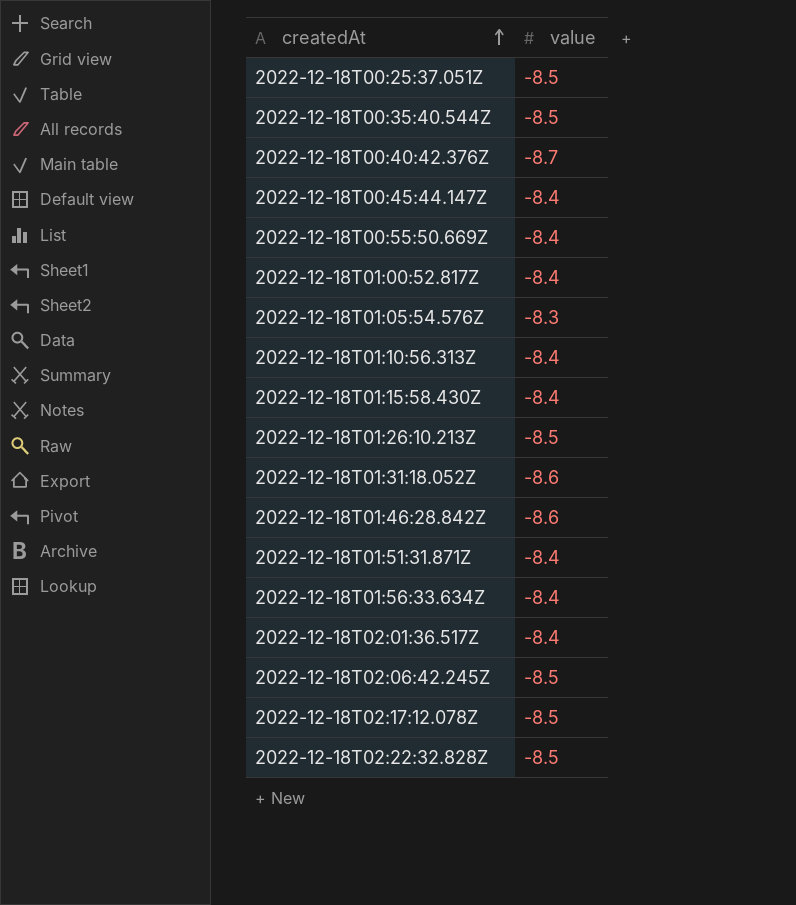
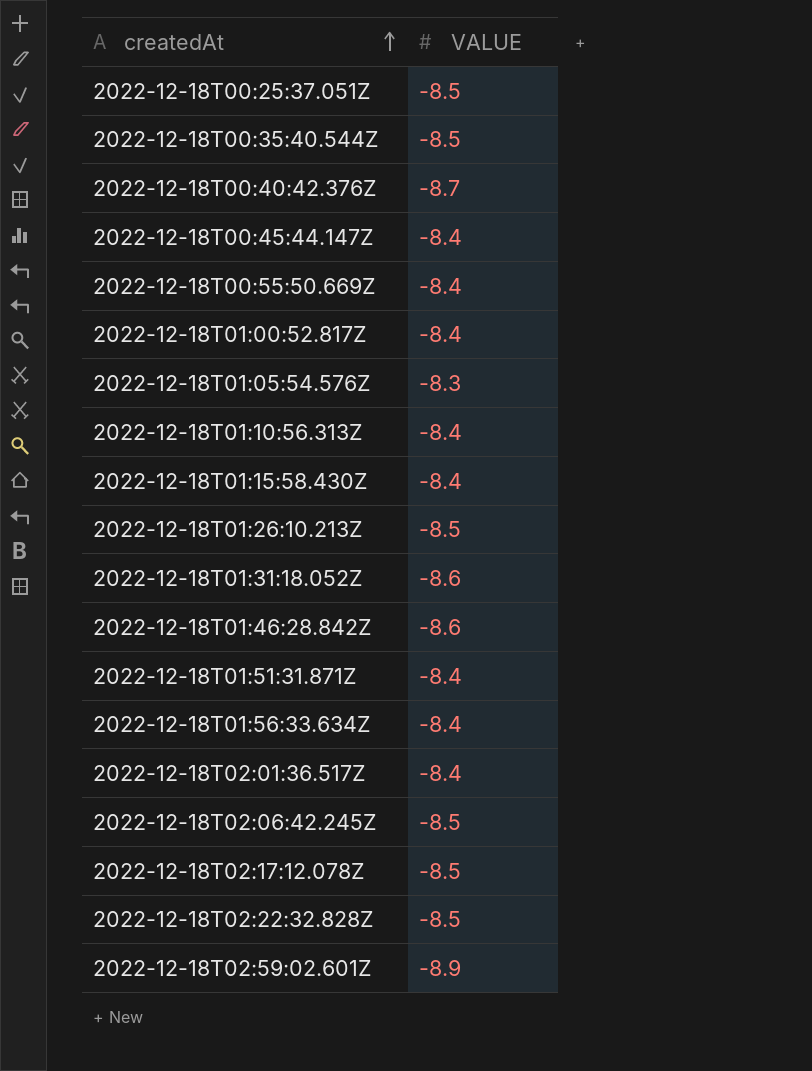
column name: value -> VALUE
row 2022-12-18T02:59:02.601Z: none -> -8.9

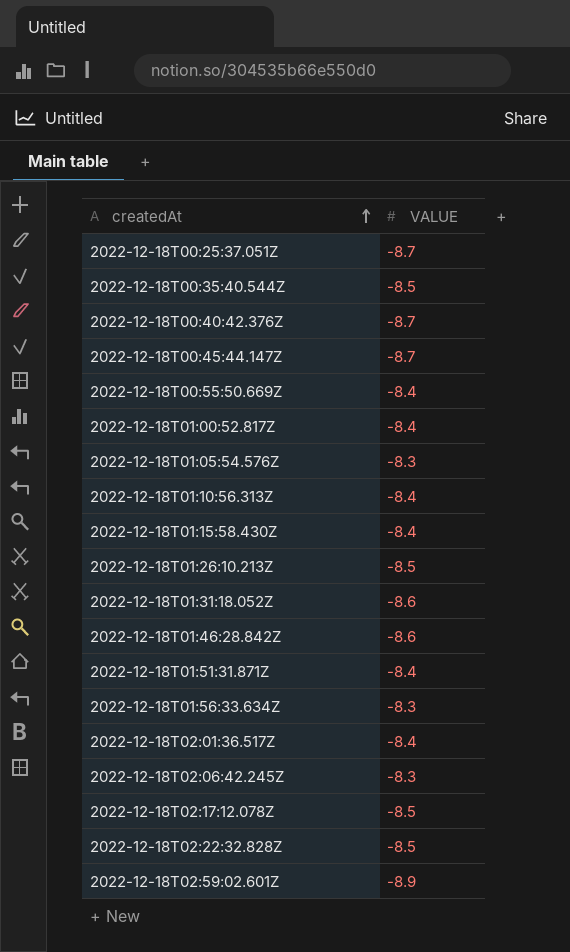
2022-12-18T00:25:37.051Z | VALUE: -8.5 -> -8.7
2022-12-18T00:45:44.147Z | VALUE: -8.4 -> -8.7
2022-12-18T01:56:33.634Z | VALUE: -8.4 -> -8.3
2022-12-18T02:06:42.245Z | VALUE: -8.5 -> -8.3

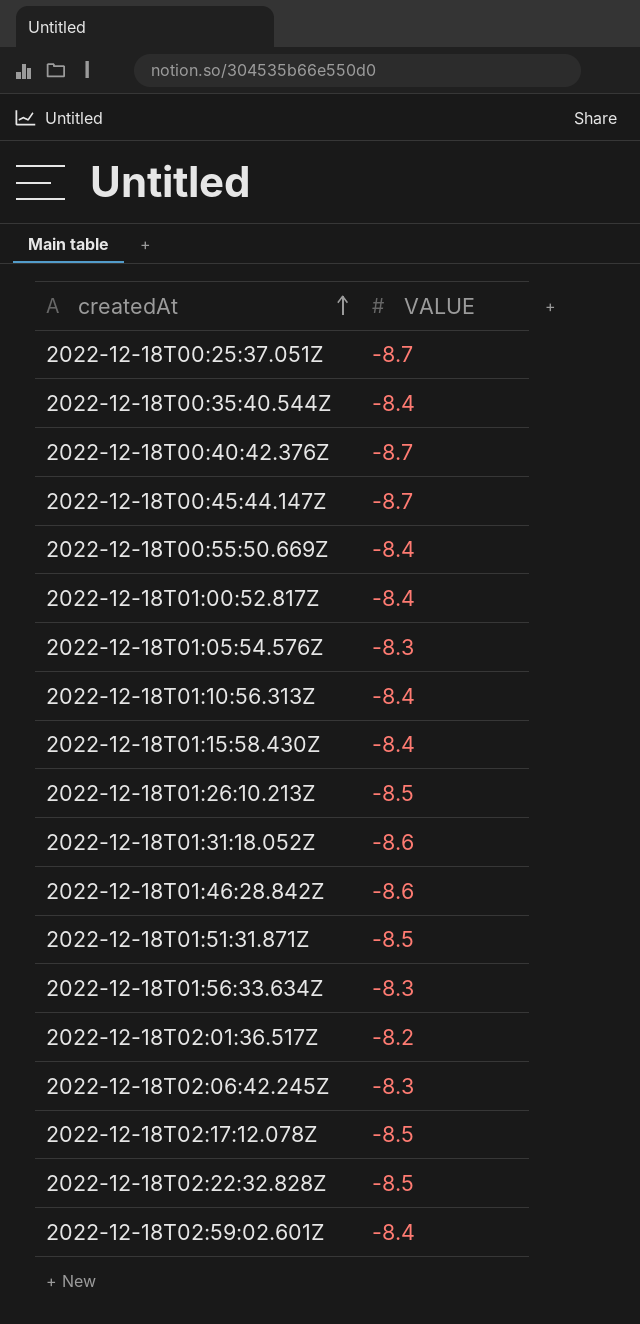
2022-12-18T00:35:40.544Z | VALUE: -8.5 -> -8.4
2022-12-18T01:51:31.871Z | VALUE: -8.4 -> -8.5
2022-12-18T02:01:36.517Z | VALUE: -8.4 -> -8.2
2022-12-18T02:59:02.601Z | VALUE: -8.9 -> -8.4

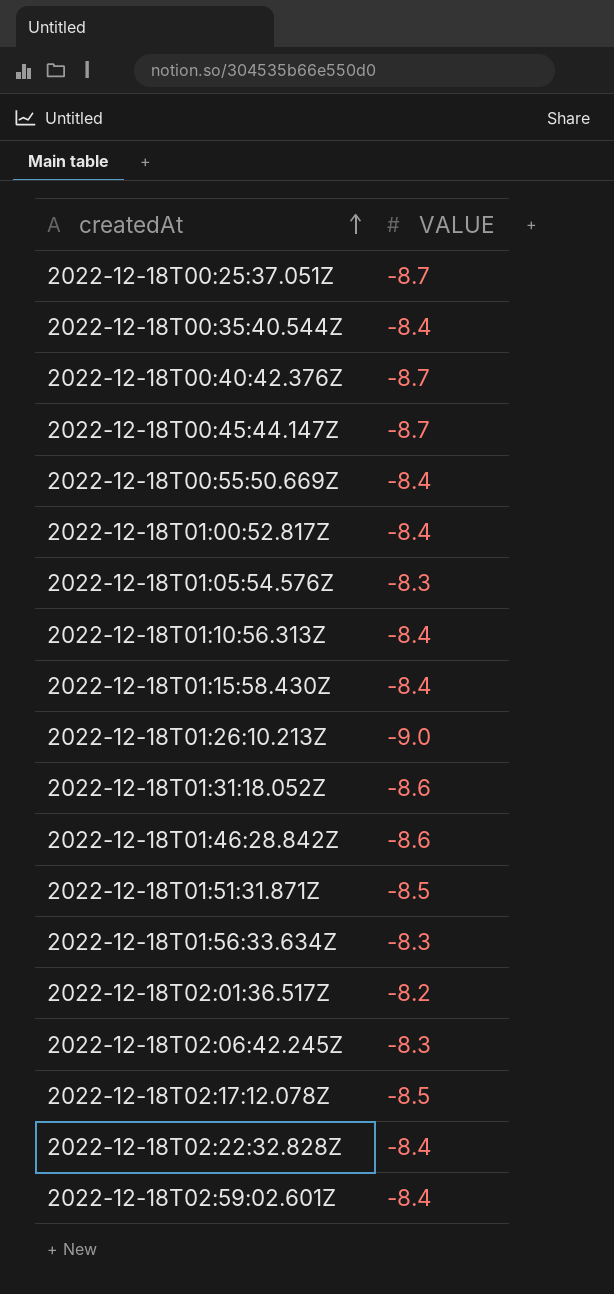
2022-12-18T01:26:10.213Z | VALUE: -8.5 -> -9.0
2022-12-18T02:22:32.828Z | VALUE: -8.5 -> -8.4

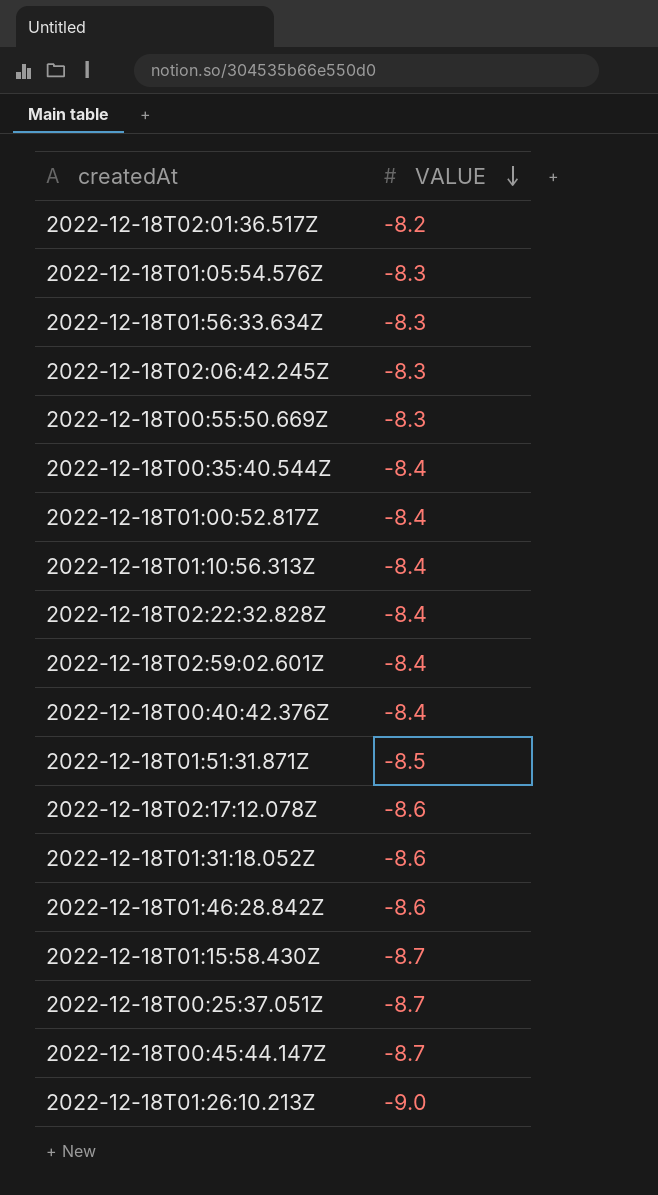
row order: createdAt ascending -> VALUE descending
2022-12-18T00:55:50.669Z | VALUE: -8.4 -> -8.3
2022-12-18T00:40:42.376Z | VALUE: -8.7 -> -8.4
2022-12-18T02:17:12.078Z | VALUE: -8.5 -> -8.6
2022-12-18T01:15:58.430Z | VALUE: -8.4 -> -8.7

